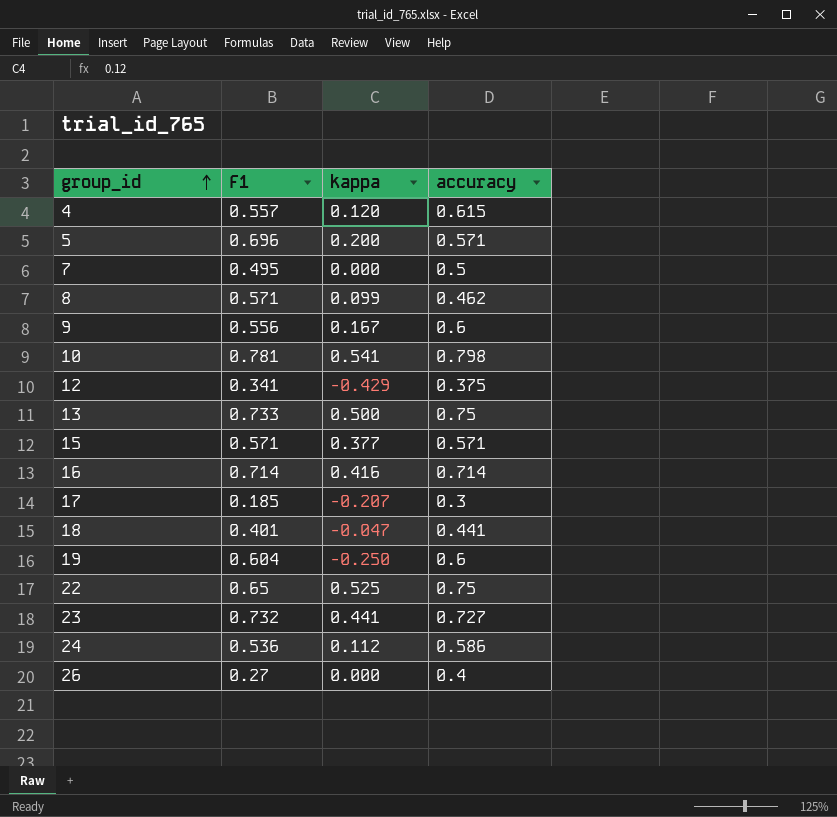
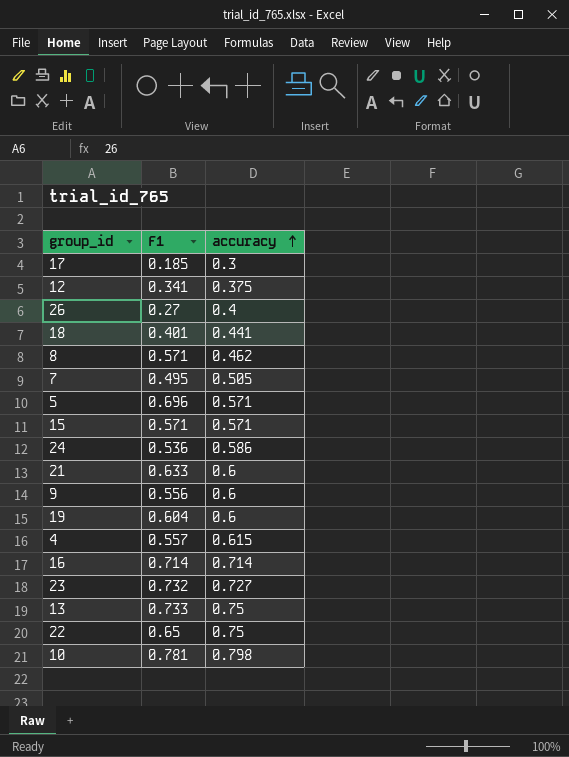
row order: group_id ascending -> accuracy ascending
column kappa | position: 3 -> none
7 | accuracy: 0.5 -> 0.505
row 21: none -> 0.633 | 0.6

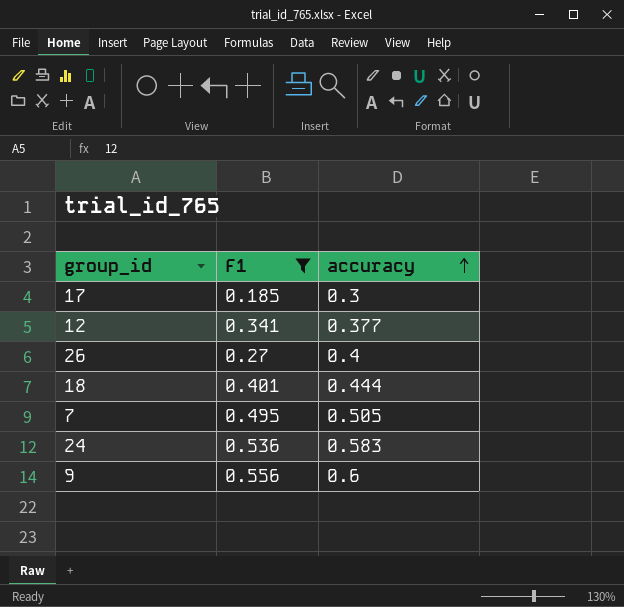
filter: none -> F1 <= 0.556
12 | accuracy: 0.375 -> 0.377
18 | accuracy: 0.441 -> 0.444
24 | accuracy: 0.586 -> 0.583

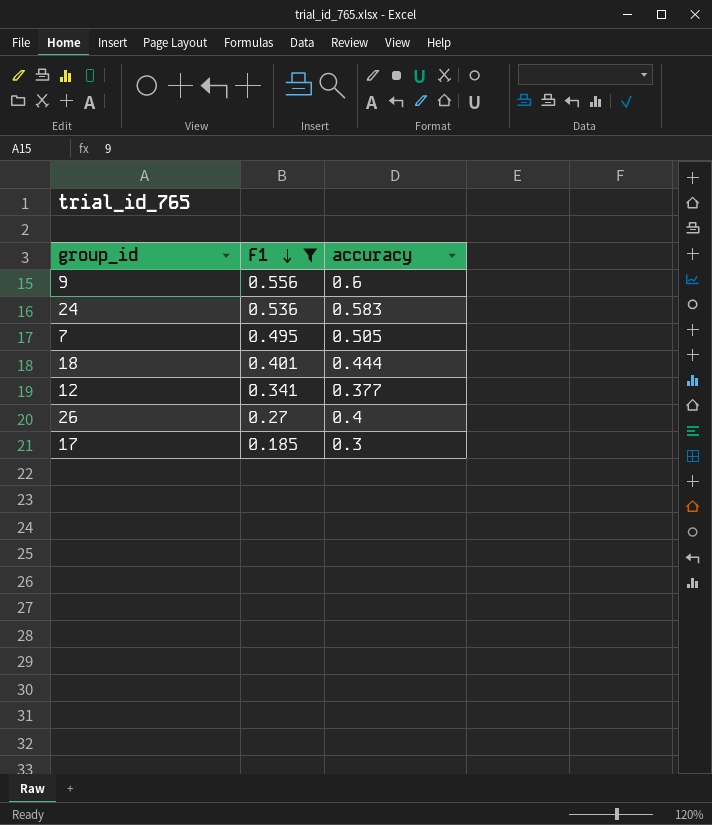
row order: accuracy ascending -> F1 descending

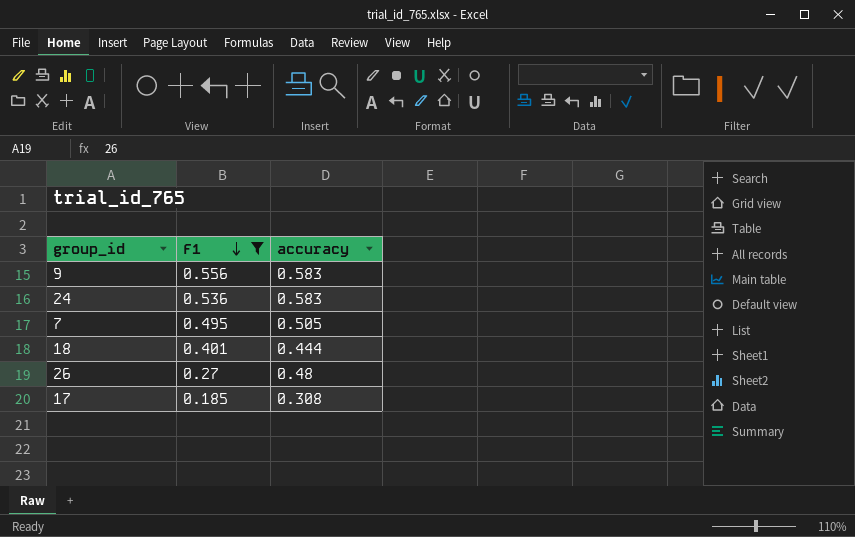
row 12: 0.341 | 0.377 -> none
9 | accuracy: 0.6 -> 0.583
26 | accuracy: 0.4 -> 0.48
17 | accuracy: 0.3 -> 0.308

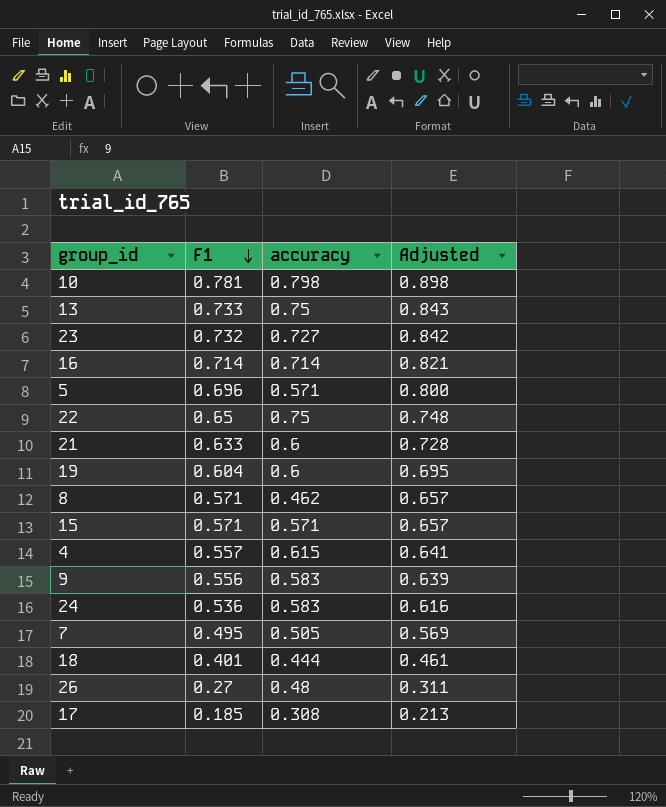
filter: F1 <= 0.556 -> none
column Adjusted | formula: none -> [F1] * 1.15

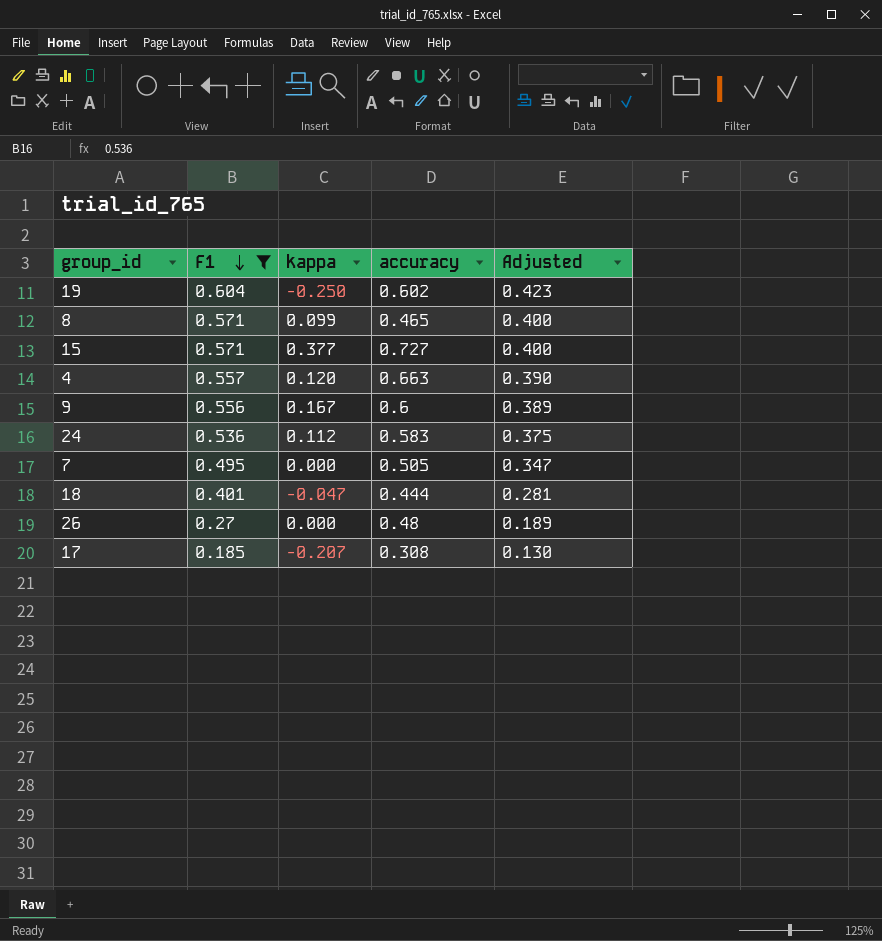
filter: none -> F1 <= 0.604
column kappa | position: none -> 3
column Adjusted | formula: [F1] * 1.15 -> [F1] * 0.7
19 | accuracy: 0.6 -> 0.602
8 | accuracy: 0.462 -> 0.465
15 | accuracy: 0.571 -> 0.727
4 | accuracy: 0.615 -> 0.663
9 | accuracy: 0.583 -> 0.6

